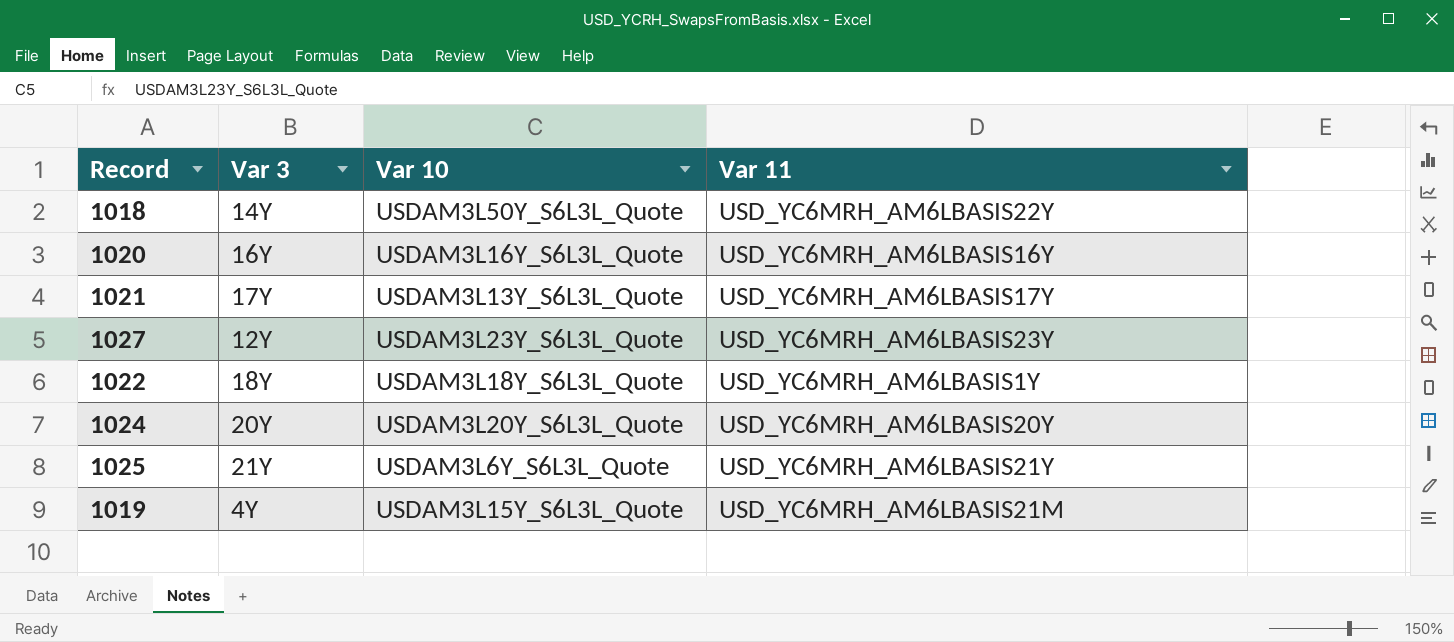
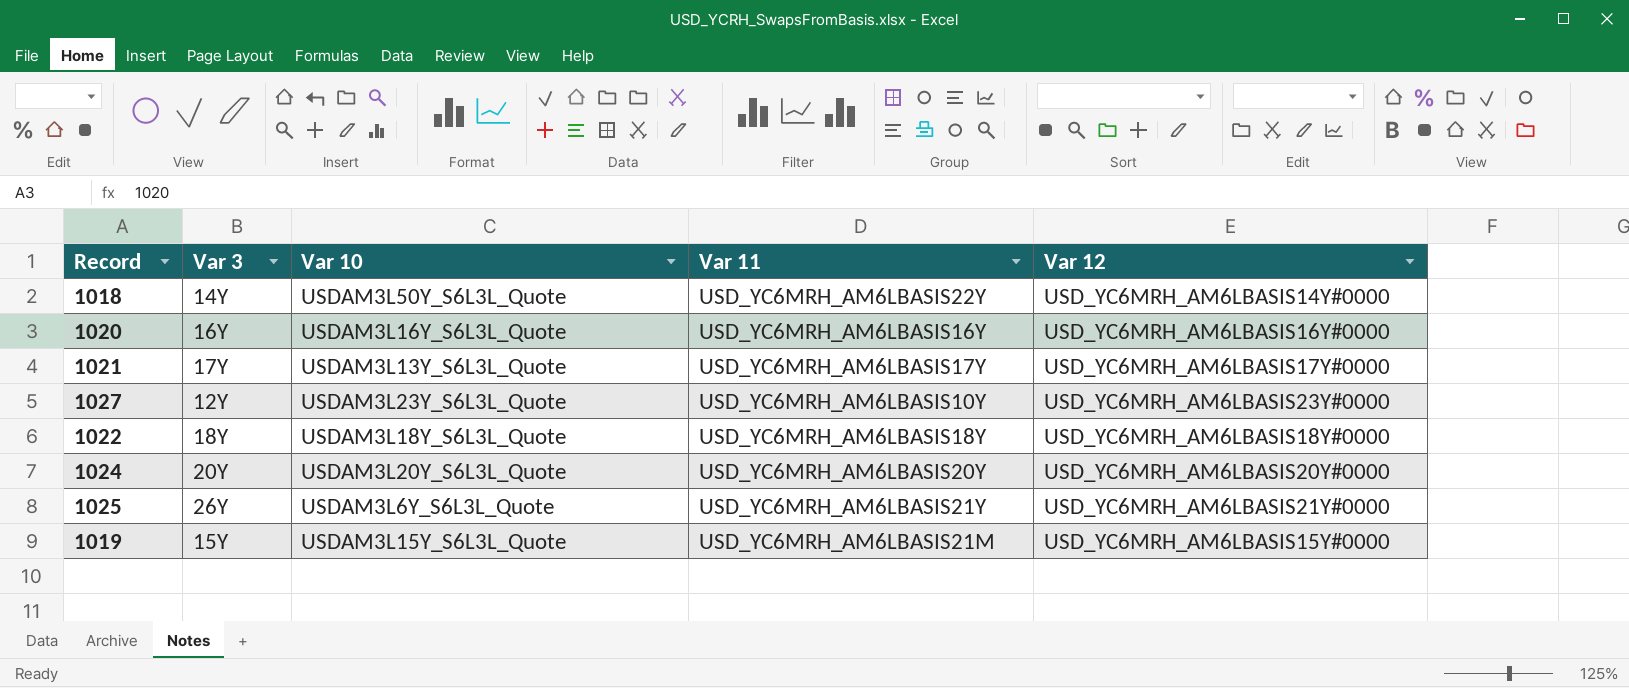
column Var 12 | position: none -> 5
1027 | Var 11: USD_YC6MRH_AM6LBASIS23Y -> USD_YC6MRH_AM6LBASIS10Y
1022 | Var 11: USD_YC6MRH_AM6LBASIS1Y -> USD_YC6MRH_AM6LBASIS18Y
1025 | Var 3: 21Y -> 26Y
1019 | Var 3: 4Y -> 15Y

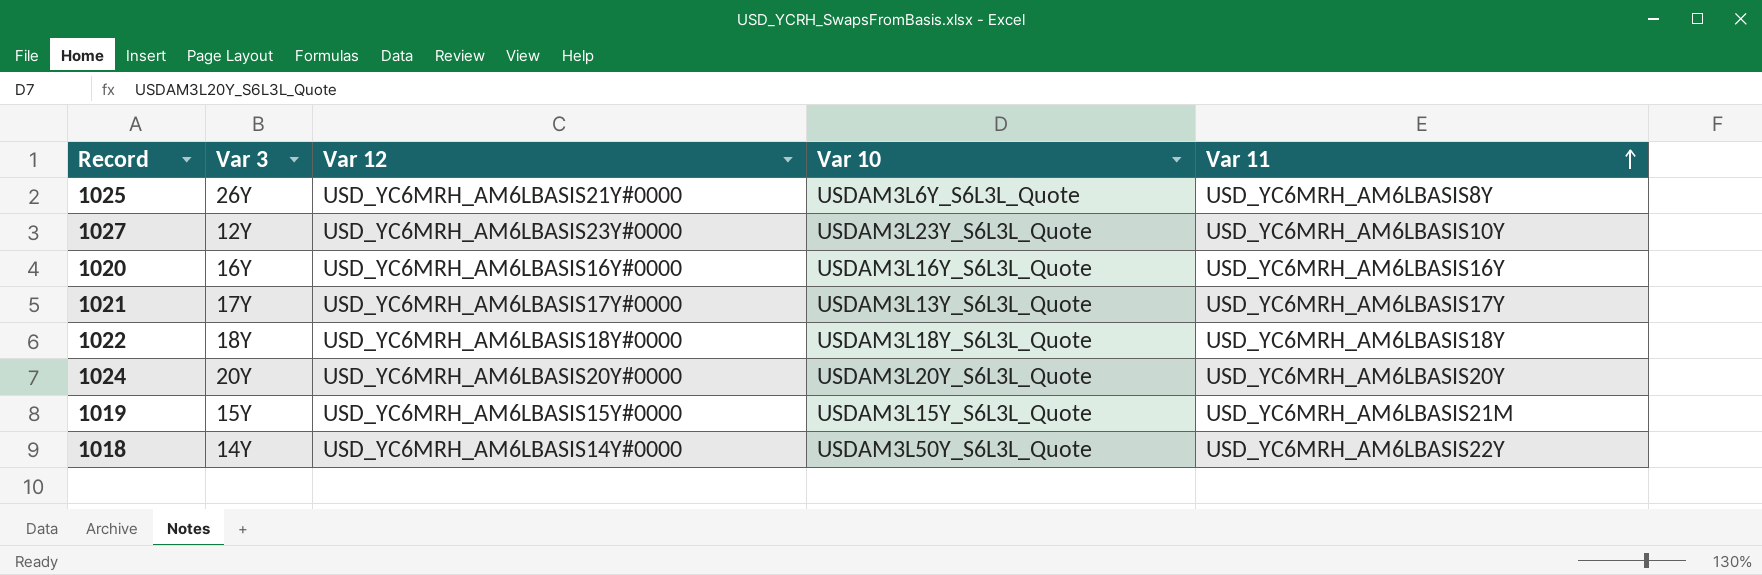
row order: none -> Var 11 ascending
column Var 12 | position: 5 -> 3
1025 | Var 11: USD_YC6MRH_AM6LBASIS21Y -> USD_YC6MRH_AM6LBASIS8Y

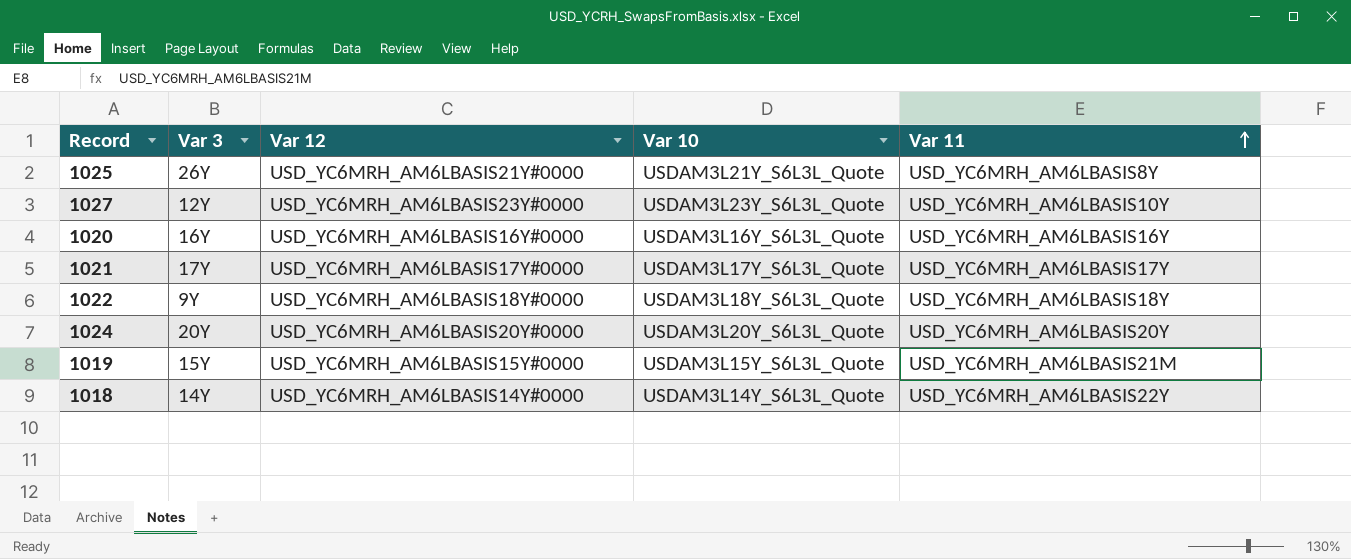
1025 | Var 10: USDAM3L6Y_S6L3L_Quote -> USDAM3L21Y_S6L3L_Quote
1021 | Var 10: USDAM3L13Y_S6L3L_Quote -> USDAM3L17Y_S6L3L_Quote
1022 | Var 3: 18Y -> 9Y
1018 | Var 10: USDAM3L50Y_S6L3L_Quote -> USDAM3L14Y_S6L3L_Quote

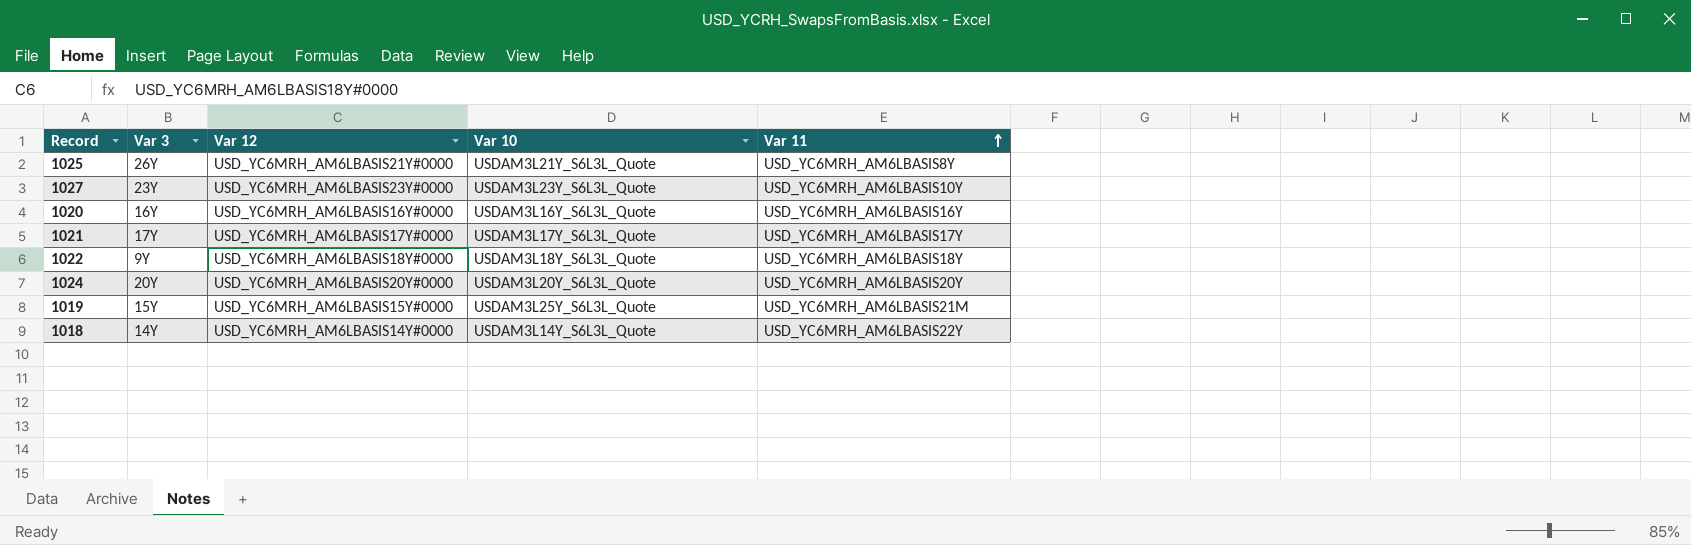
1027 | Var 3: 12Y -> 23Y
1019 | Var 10: USDAM3L15Y_S6L3L_Quote -> USDAM3L25Y_S6L3L_Quote

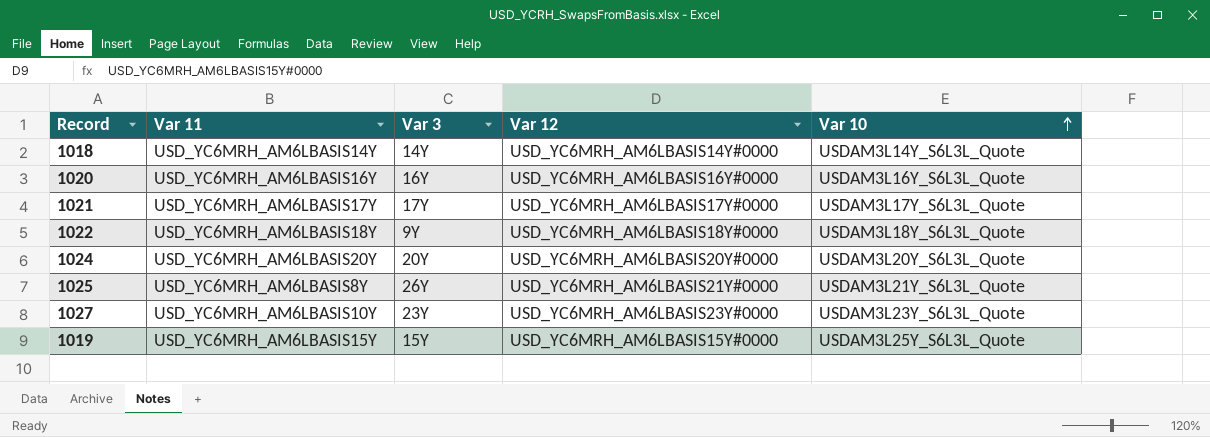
row order: Var 11 ascending -> Var 10 ascending
column Var 11 | position: 5 -> 2
1018 | Var 11: USD_YC6MRH_AM6LBASIS22Y -> USD_YC6MRH_AM6LBASIS14Y
1019 | Var 11: USD_YC6MRH_AM6LBASIS21M -> USD_YC6MRH_AM6LBASIS15Y

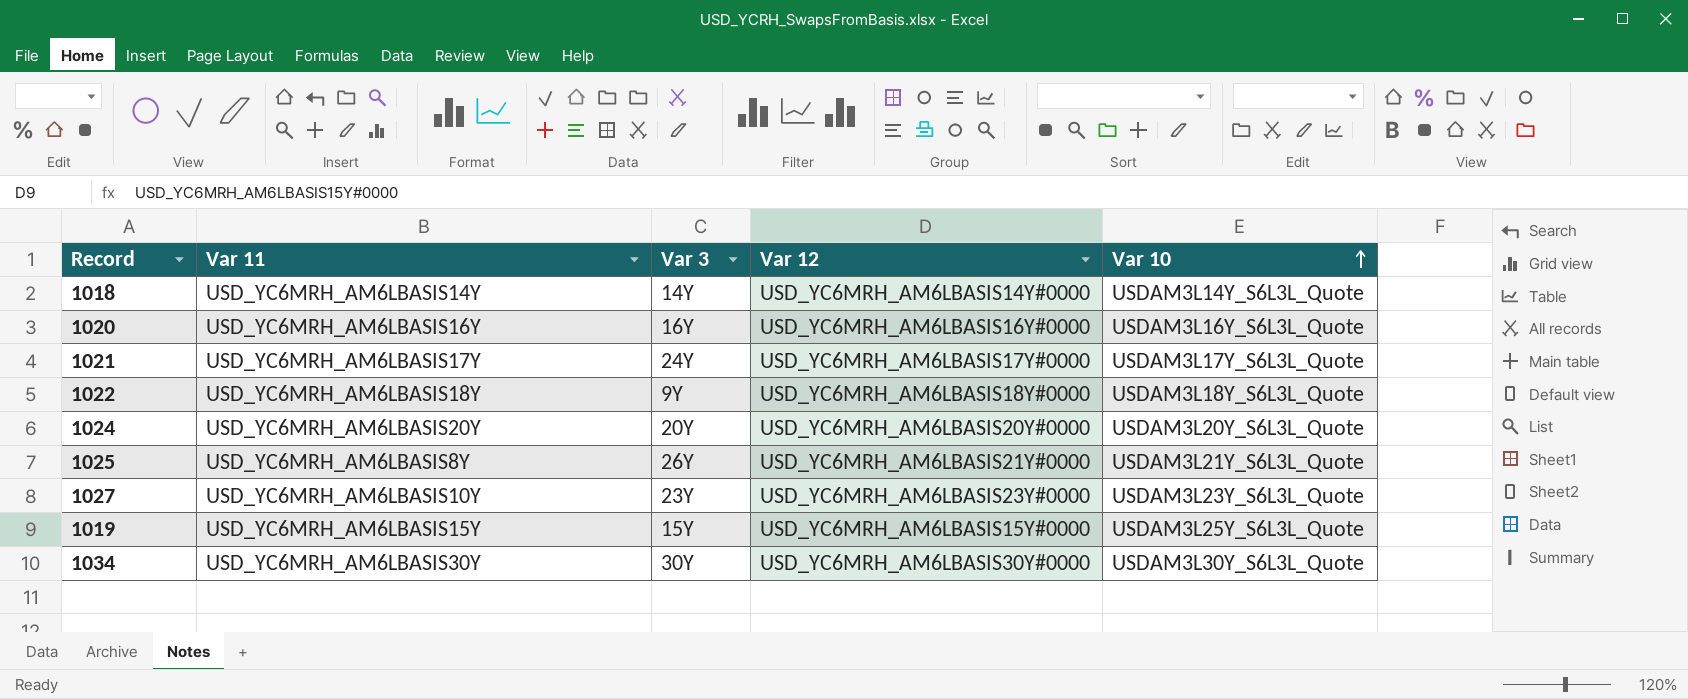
1021 | Var 3: 17Y -> 24Y
row 1034: none -> USD_YC6MRH_AM6LBASIS30Y | 30Y | USD_YC6MRH_AM6LBASIS30Y#0000 | USDAM3L30Y_S6L3L_Quote

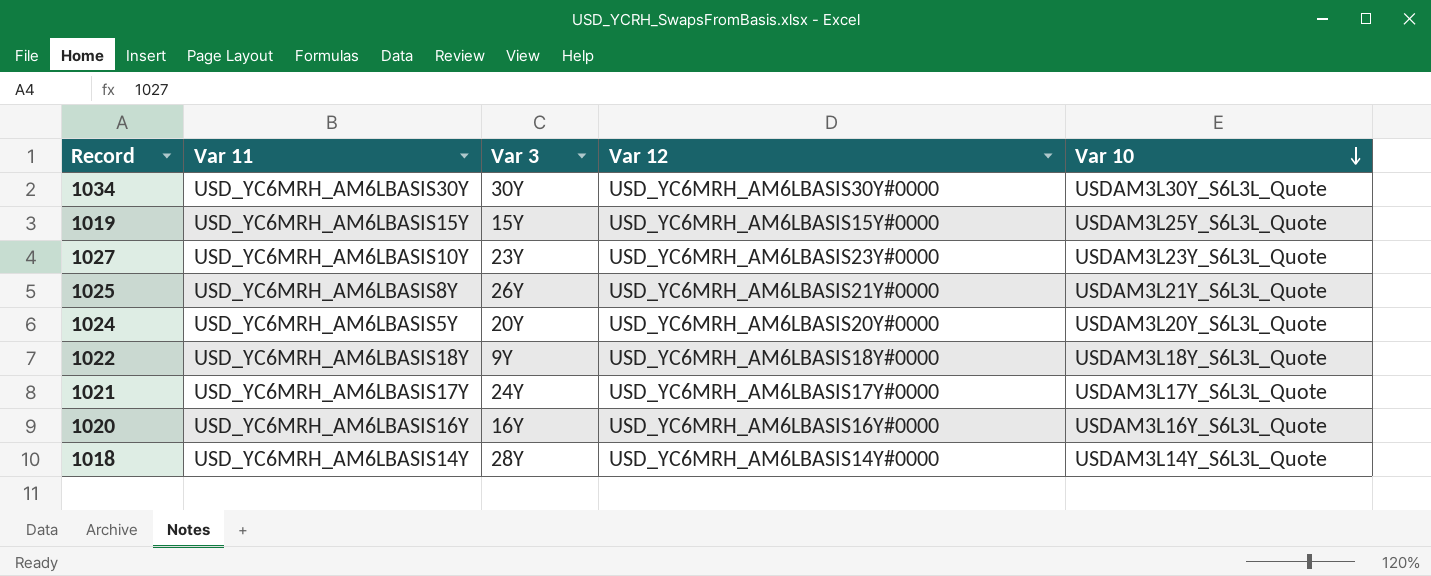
row order: Var 10 ascending -> Var 10 descending
1024 | Var 11: USD_YC6MRH_AM6LBASIS20Y -> USD_YC6MRH_AM6LBASIS5Y
1018 | Var 3: 14Y -> 28Y

